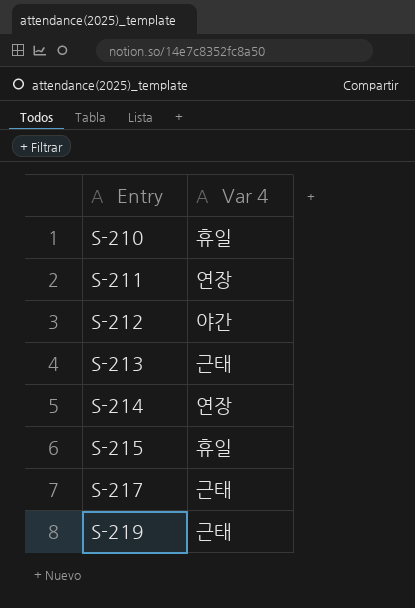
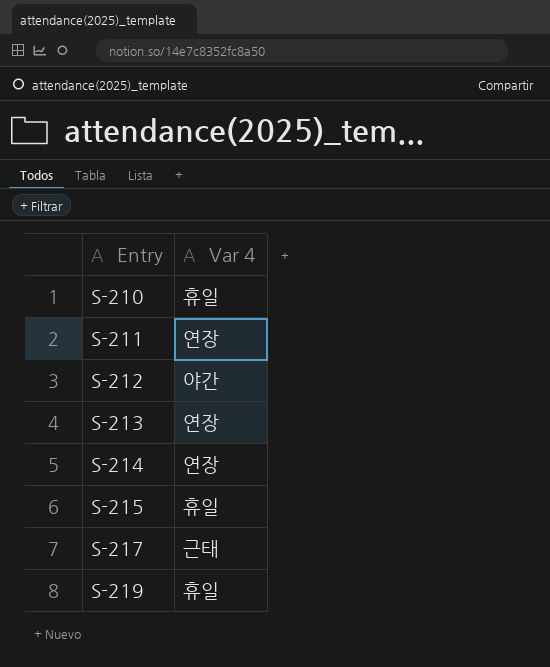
S-213 | Var 4: 근태 -> 연장
S-219 | Var 4: 근태 -> 휴일

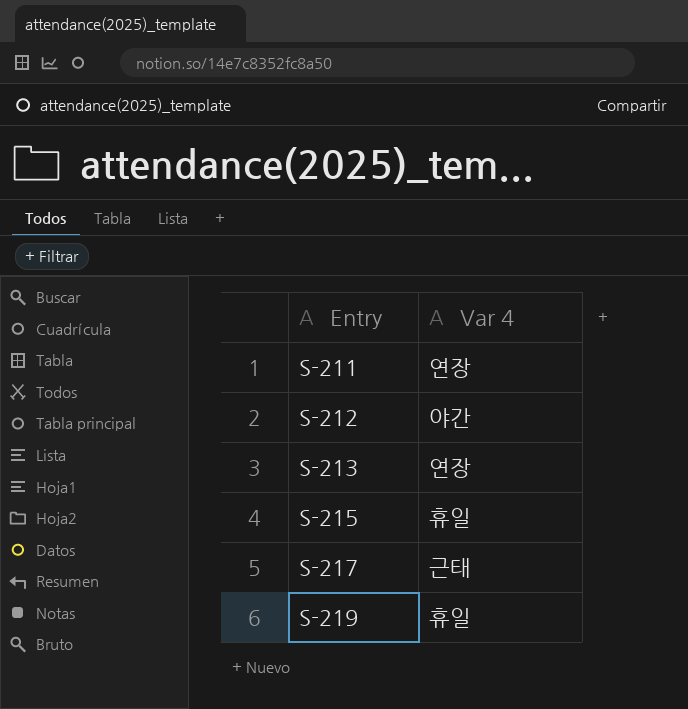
row S-210: 휴일 -> none
row S-214: 연장 -> none

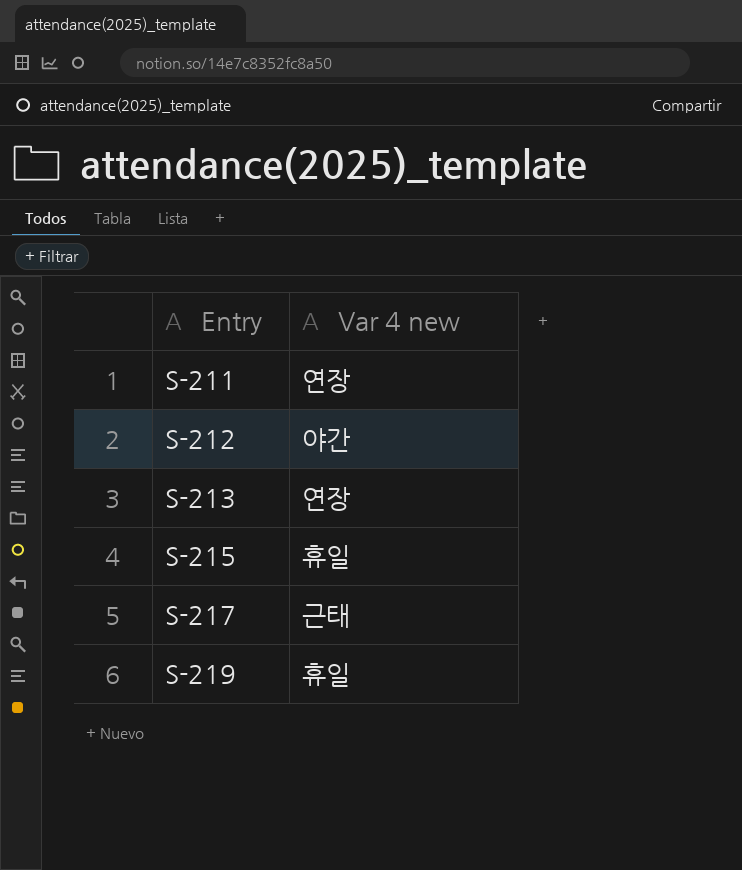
column name: Var 4 -> Var 4 new

